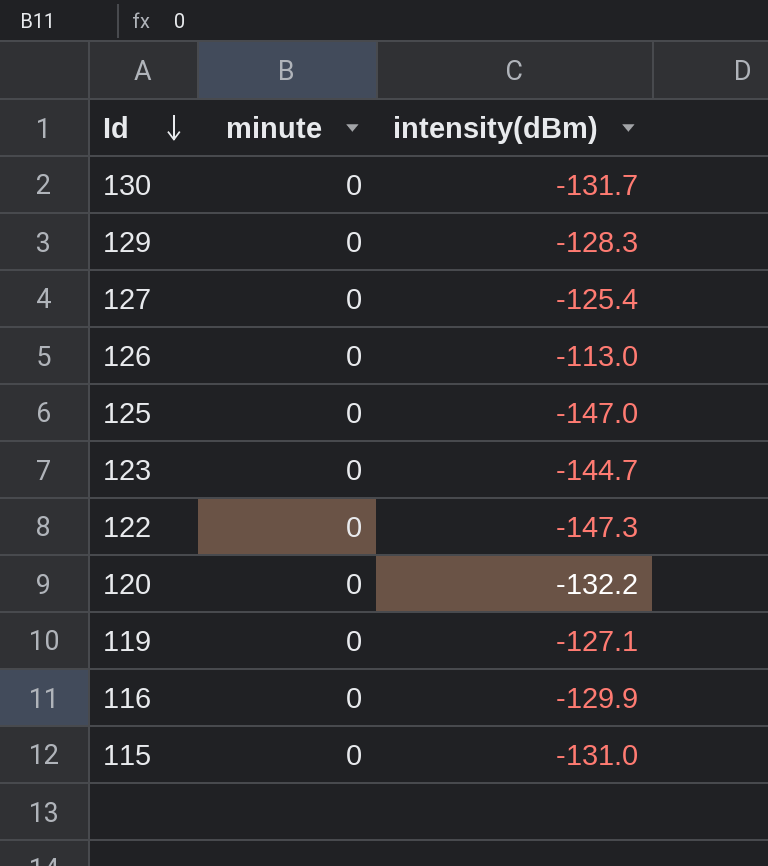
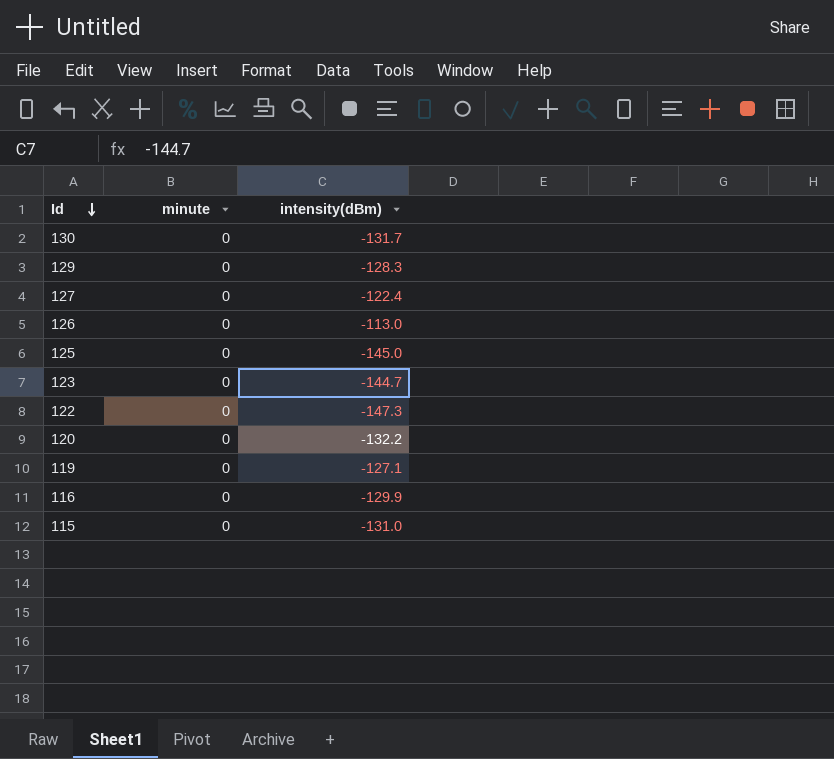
127 | intensity(dBm): -125.4 -> -122.4
125 | intensity(dBm): -147.0 -> -145.0

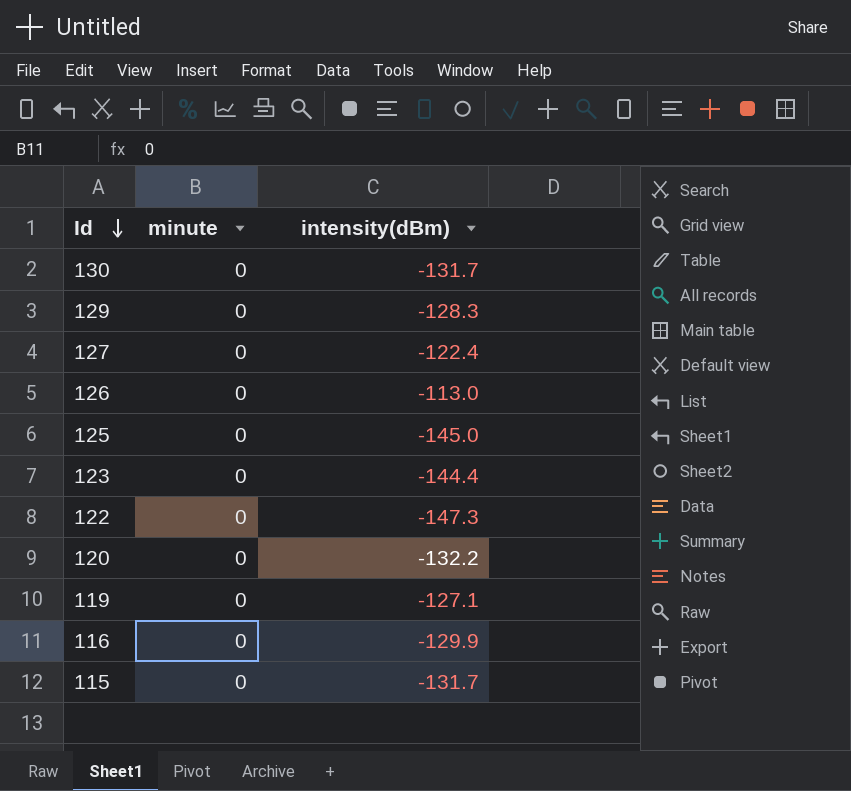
123 | intensity(dBm): -144.7 -> -144.4
115 | intensity(dBm): -131.0 -> -131.7

